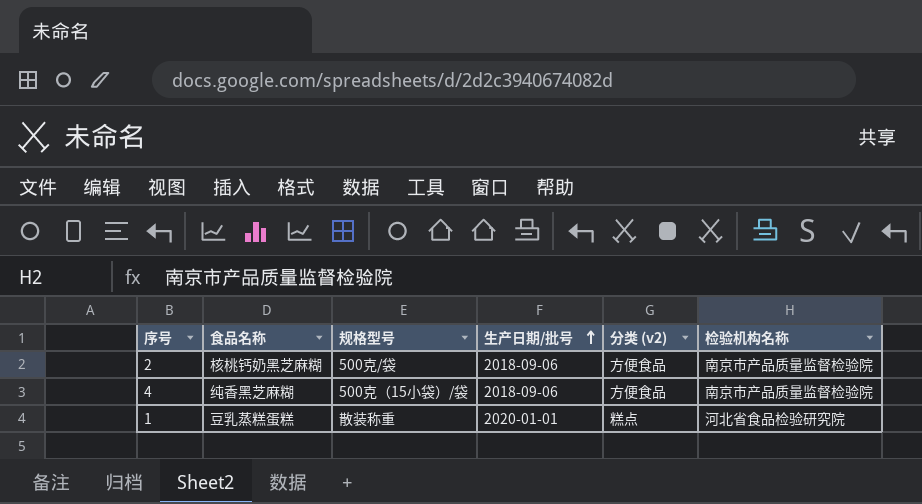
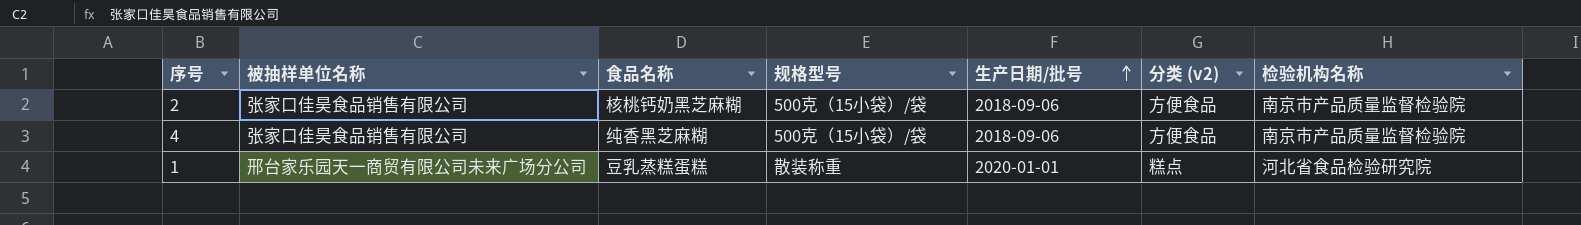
column 被抽样单位名称 | position: none -> 2
2 | 规格型号: 500克/袋 -> 500克（15小袋）/袋

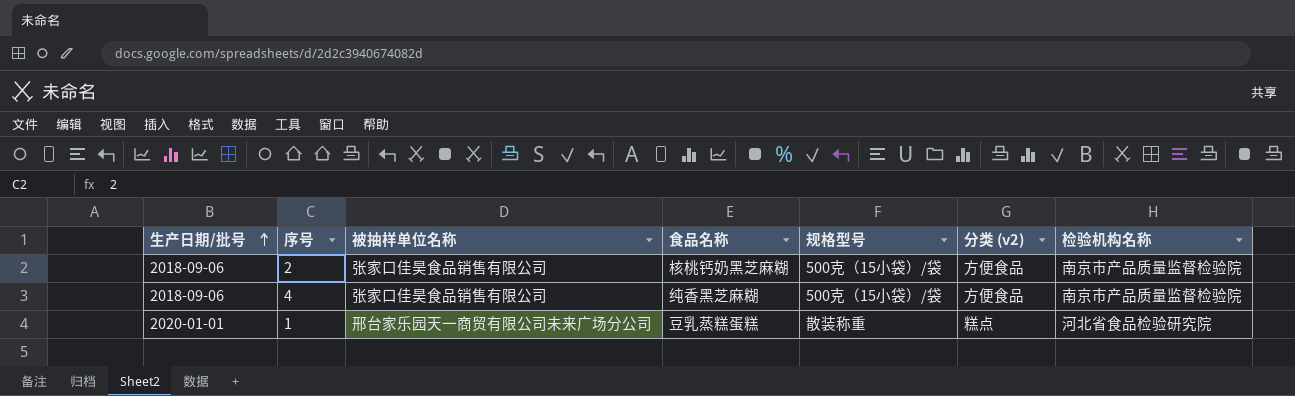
column 生产日期/批号 | position: 5 -> 1

